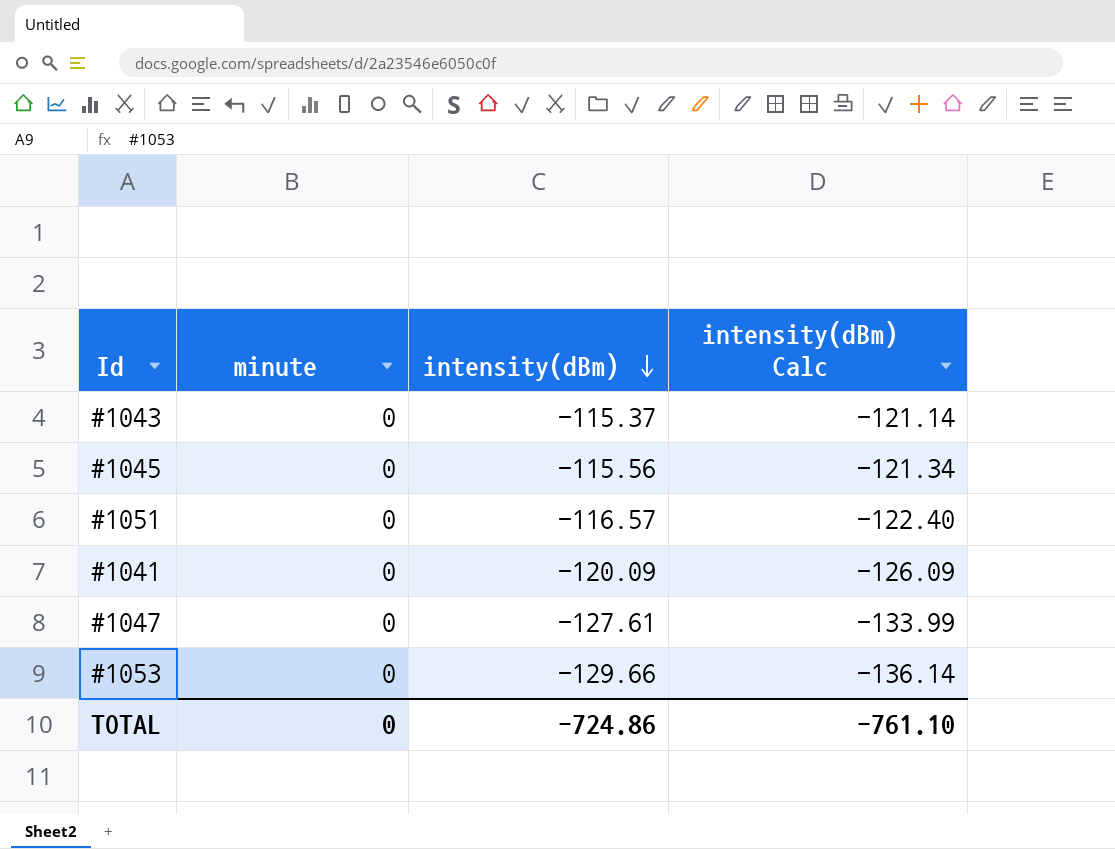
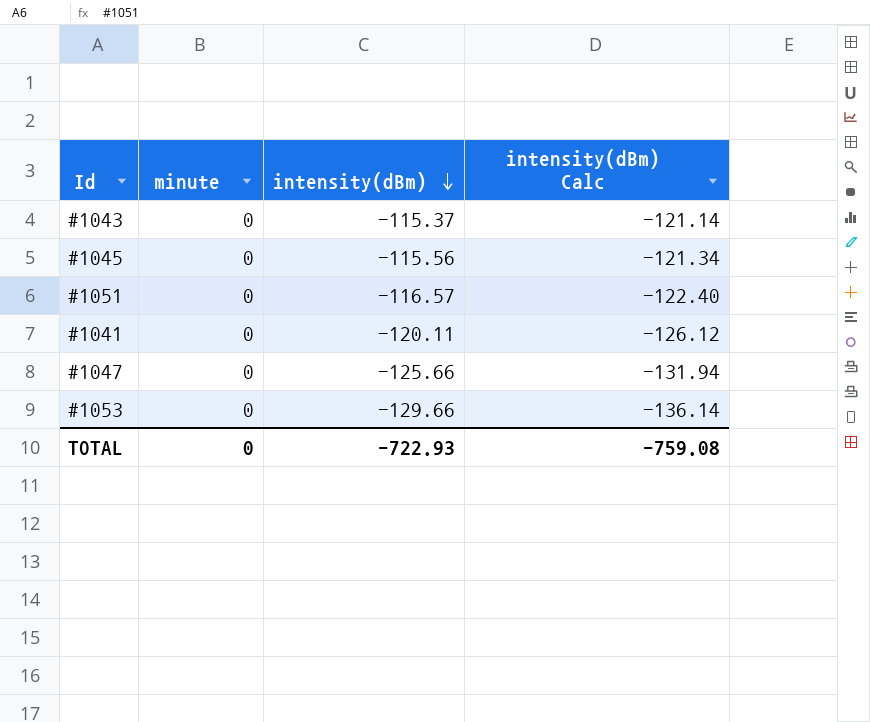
#1041 | intensity(dBm): -120.09 -> -120.11
#1041 | intensity(dBm) Calc: -126.09 -> -126.12
#1047 | intensity(dBm): -127.61 -> -125.66
#1047 | intensity(dBm) Calc: -133.99 -> -131.94
TOTAL | intensity(dBm): -724.86 -> -722.93
TOTAL | intensity(dBm) Calc: -761.10 -> -759.08

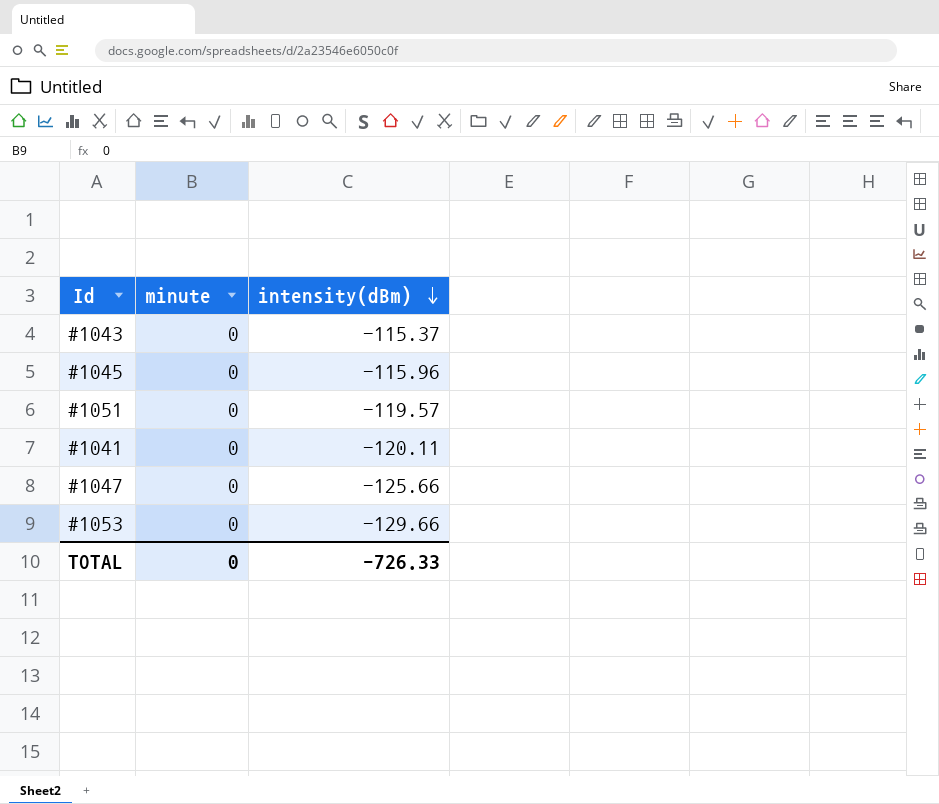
column intensity(dBm) Calc | formula: [intensity(dBm)] * 1.05 -> none
#1045 | intensity(dBm): -115.56 -> -115.96
#1051 | intensity(dBm): -116.57 -> -119.57
TOTAL | intensity(dBm): -722.93 -> -726.33

